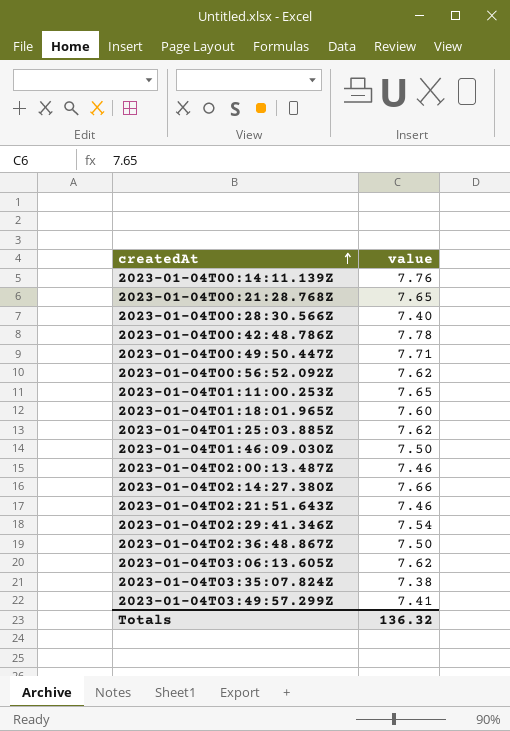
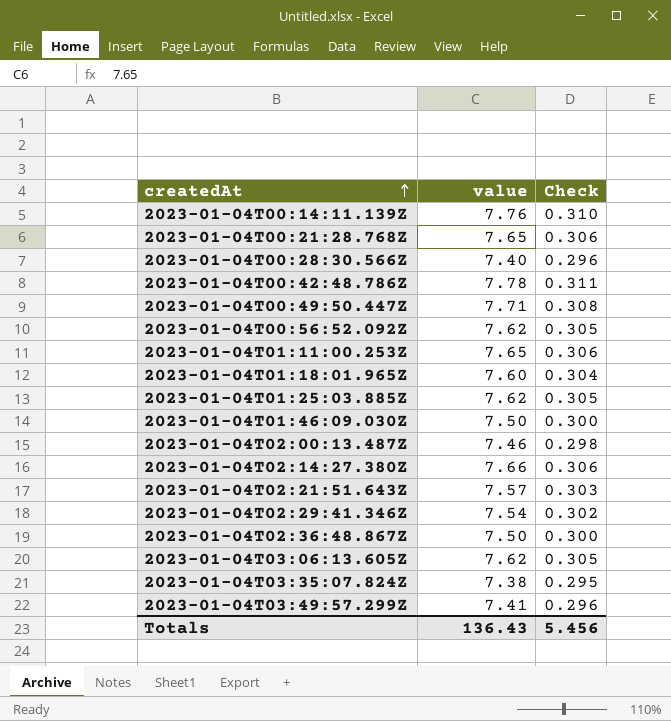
column Check | formula: none -> [value] * 0.04
2023-01-04T02:21:51.643Z | value: 7.46 -> 7.57
Totals | value: 136.32 -> 136.43

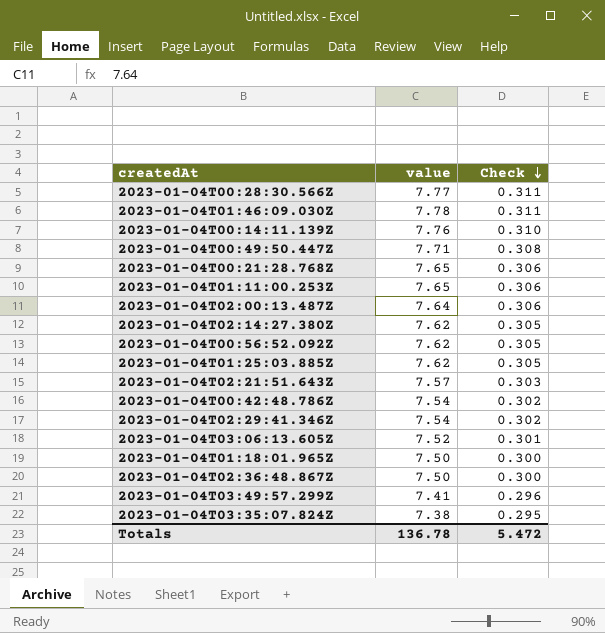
row order: createdAt ascending -> Check descending
2023-01-04T00:28:30.566Z | value: 7.40 -> 7.77
2023-01-04T00:28:30.566Z | Check: 0.296 -> 0.311
2023-01-04T01:46:09.030Z | value: 7.50 -> 7.78
2023-01-04T01:46:09.030Z | Check: 0.300 -> 0.311
2023-01-04T02:00:13.487Z | value: 7.46 -> 7.64
2023-01-04T02:00:13.487Z | Check: 0.298 -> 0.306
2023-01-04T02:14:27.380Z | value: 7.66 -> 7.62
2023-01-04T02:14:27.380Z | Check: 0.306 -> 0.305
2023-01-04T00:42:48.786Z | value: 7.78 -> 7.54
2023-01-04T00:42:48.786Z | Check: 0.311 -> 0.302
2023-01-04T03:06:13.605Z | value: 7.62 -> 7.52
2023-01-04T03:06:13.605Z | Check: 0.305 -> 0.301
2023-01-04T01:18:01.965Z | value: 7.60 -> 7.50
2023-01-04T01:18:01.965Z | Check: 0.304 -> 0.300
Totals | value: 136.43 -> 136.78
Totals | Check: 5.456 -> 5.472

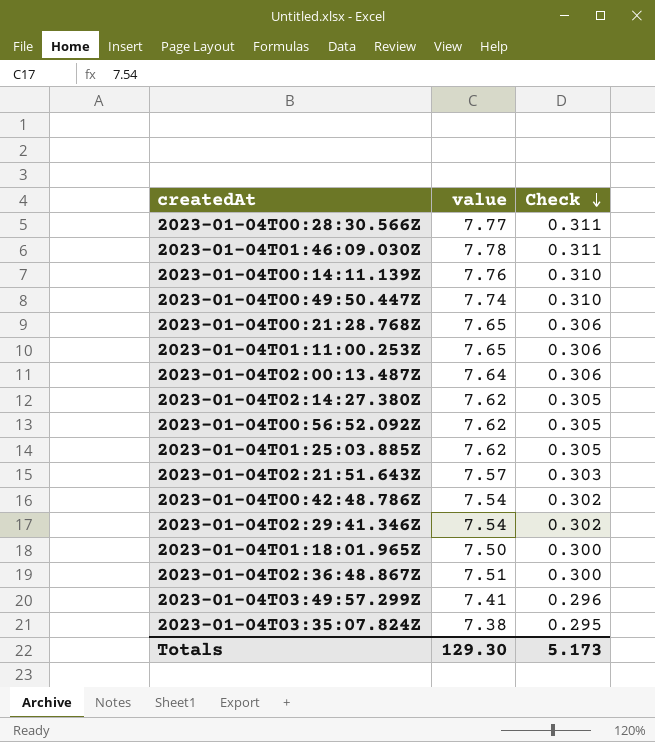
row 2023-01-04T03:06:13.605Z: 7.52 | 0.301 -> none
2023-01-04T00:49:50.447Z | value: 7.71 -> 7.74
2023-01-04T00:49:50.447Z | Check: 0.308 -> 0.310
2023-01-04T02:36:48.867Z | value: 7.50 -> 7.51
Totals | value: 136.78 -> 129.30
Totals | Check: 5.472 -> 5.173

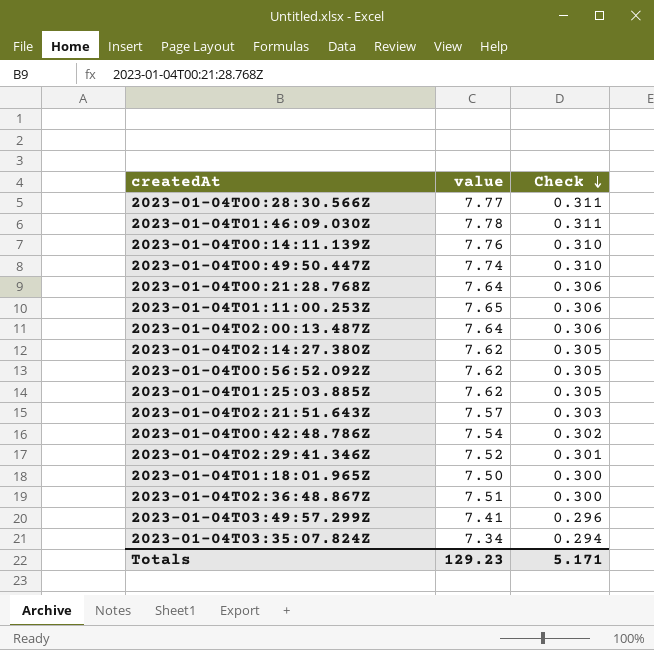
2023-01-04T00:21:28.768Z | value: 7.65 -> 7.64
2023-01-04T02:29:41.346Z | value: 7.54 -> 7.52
2023-01-04T02:29:41.346Z | Check: 0.302 -> 0.301
2023-01-04T03:35:07.824Z | value: 7.38 -> 7.34
2023-01-04T03:35:07.824Z | Check: 0.295 -> 0.294
Totals | value: 129.30 -> 129.23
Totals | Check: 5.173 -> 5.171

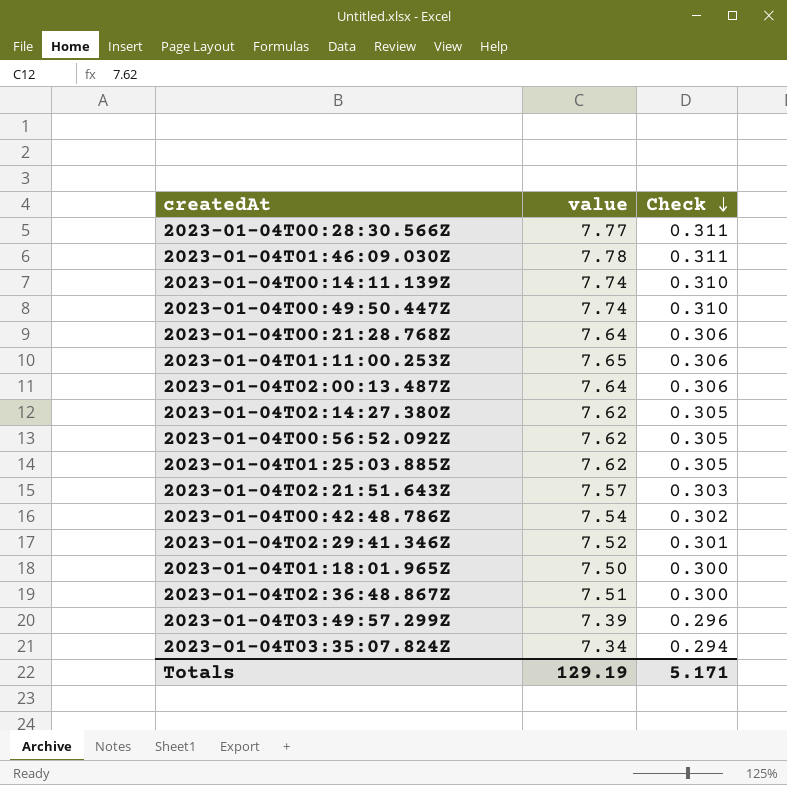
2023-01-04T00:14:11.139Z | value: 7.76 -> 7.74
2023-01-04T03:49:57.299Z | value: 7.41 -> 7.39
Totals | value: 129.23 -> 129.19

